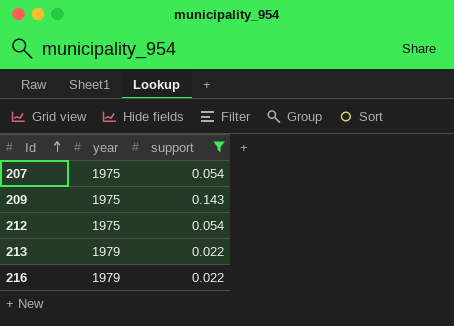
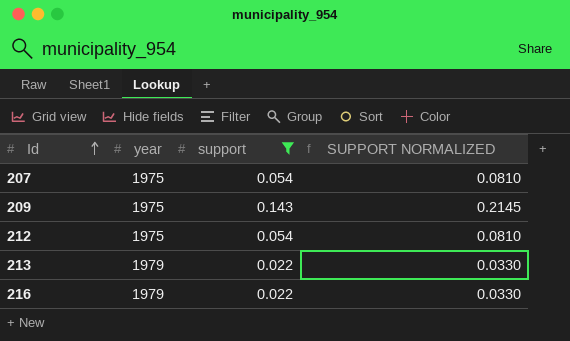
column SUPPORT NORMALIZED | formula: none -> [support] * 1.5

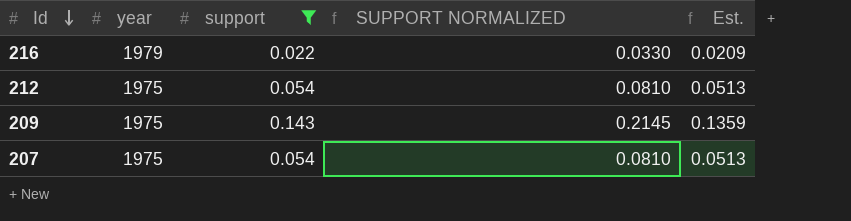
row order: Id ascending -> Id descending
column Est. | formula: none -> [support] * 0.95
row 213: 1979 | 0.022 | 0.0330 -> none

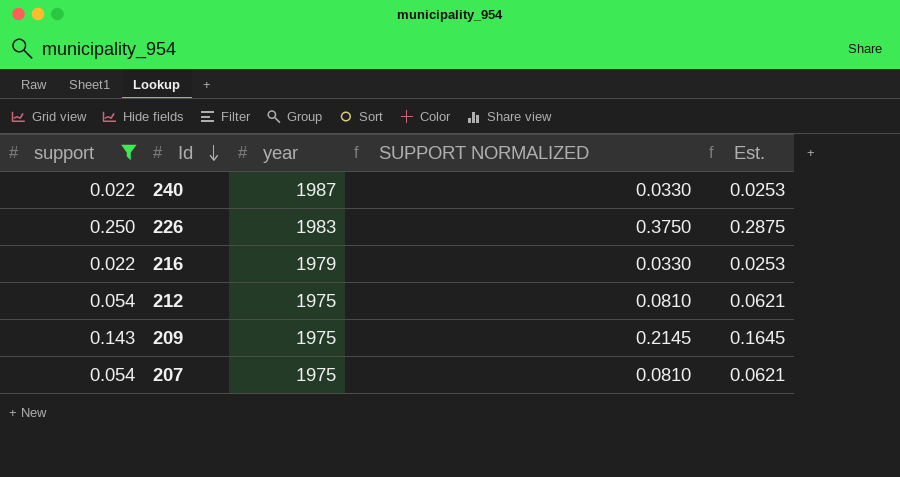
column support | position: 3 -> 1
column Est. | formula: [support] * 0.95 -> [support] * 1.15
row 240: none -> 0.022 | 1987 | 0.0330 | 0.0253
row 226: none -> 0.250 | 1983 | 0.3750 | 0.2875

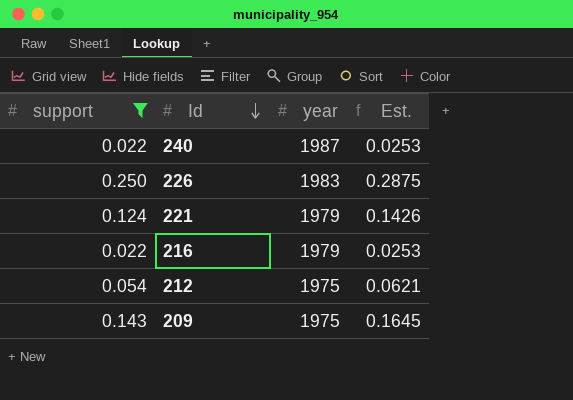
column SUPPORT NORMALIZED | formula: [support] * 1.5 -> none
row 207: 0.054 | 1975 | 0.0810 | 0.0621 -> none
row 221: none -> 0.124 | 1979 | 0.1426

